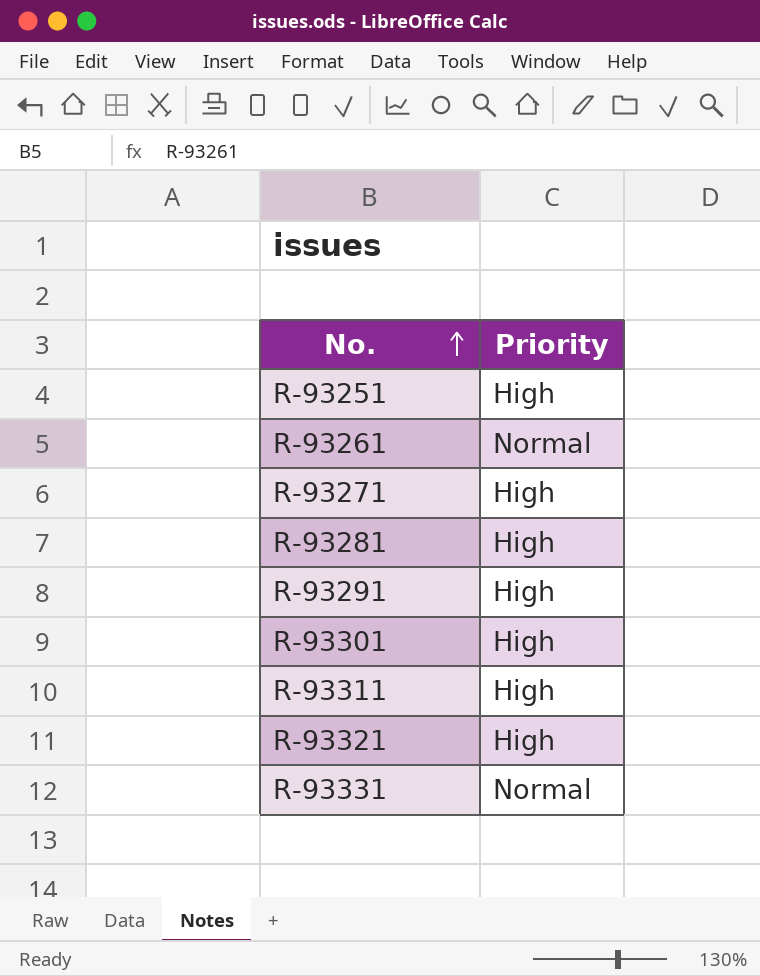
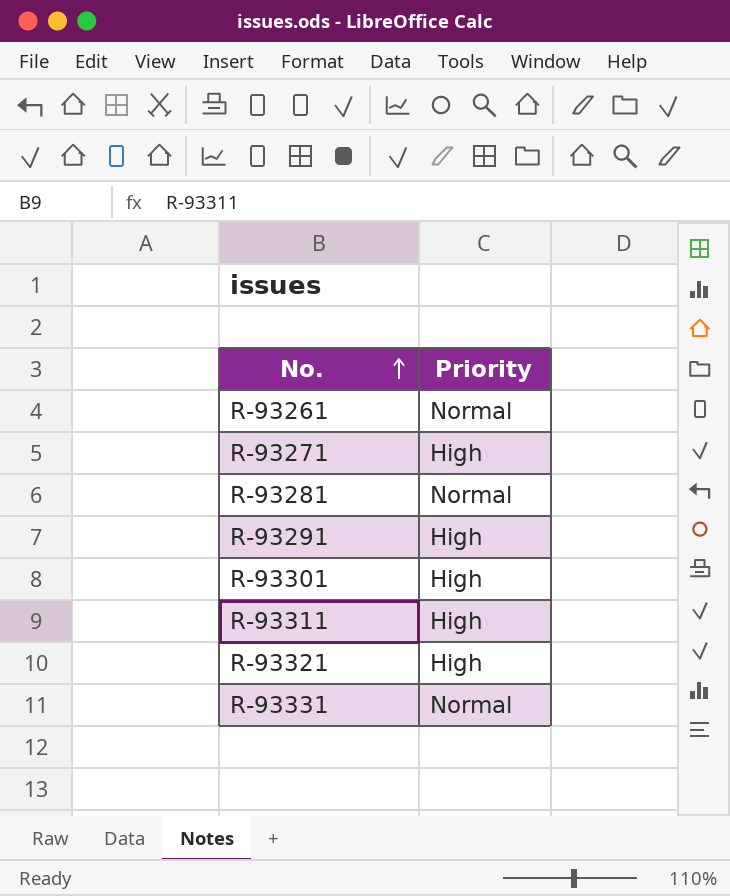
row R-93251: High -> none
R-93281 | Priority: High -> Normal

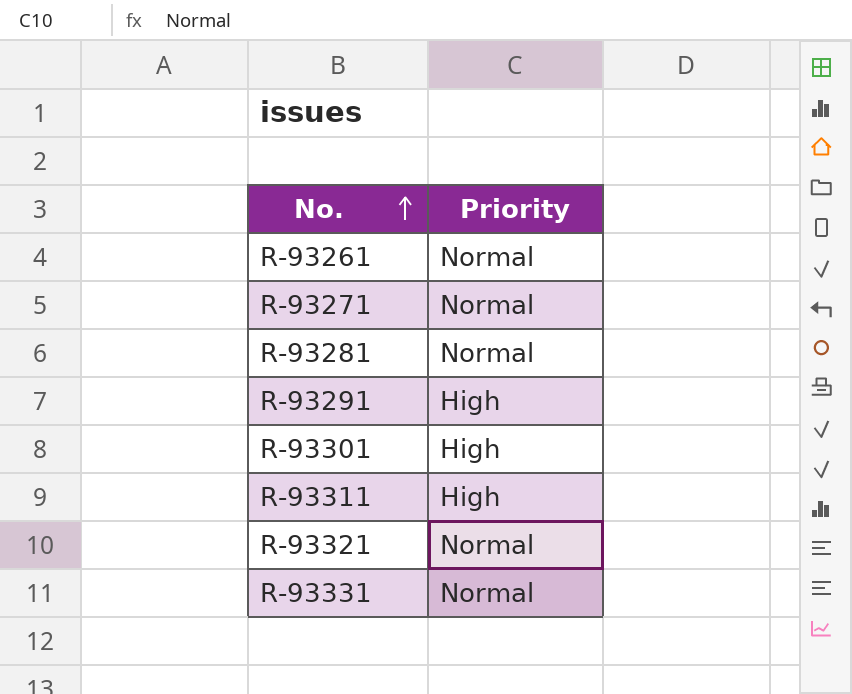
R-93271 | Priority: High -> Normal
R-93321 | Priority: High -> Normal

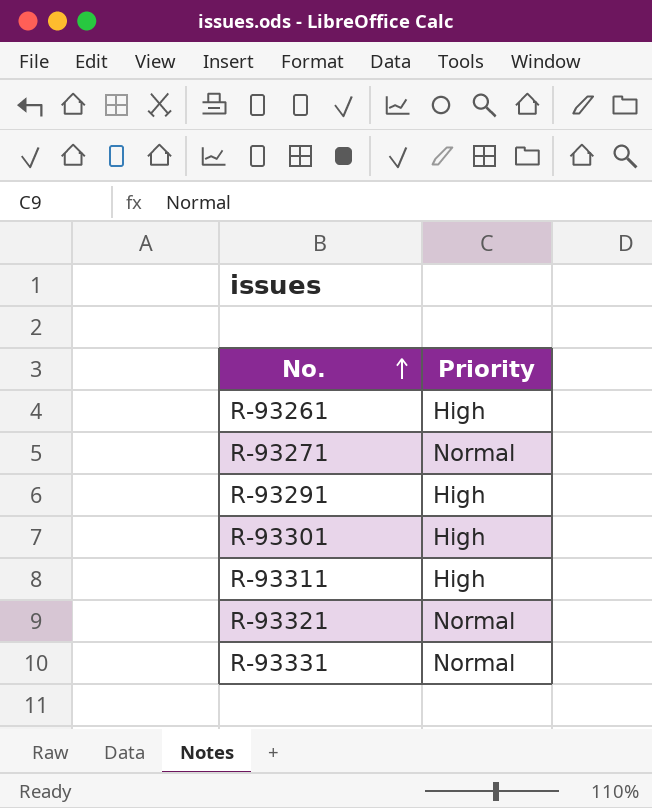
row R-93281: Normal -> none
R-93261 | Priority: Normal -> High

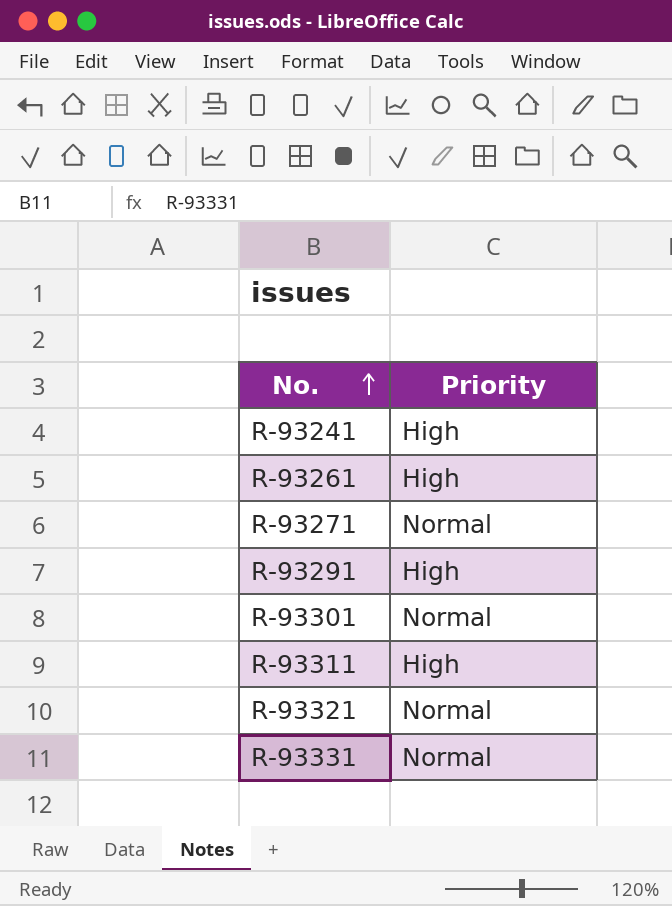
row R-93241: none -> High
R-93301 | Priority: High -> Normal

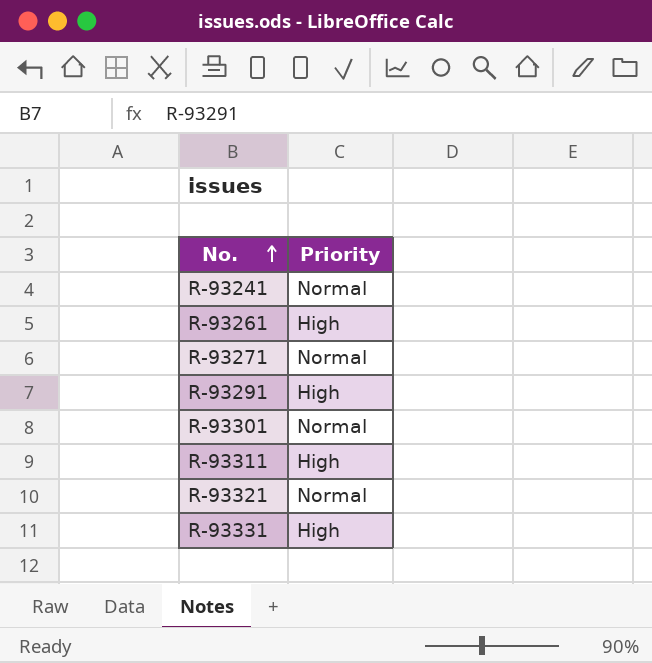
R-93241 | Priority: High -> Normal
R-93331 | Priority: Normal -> High

